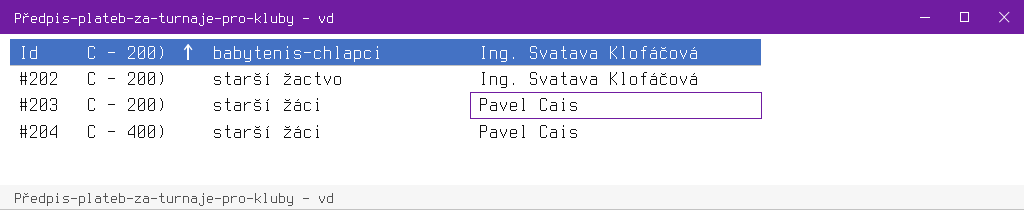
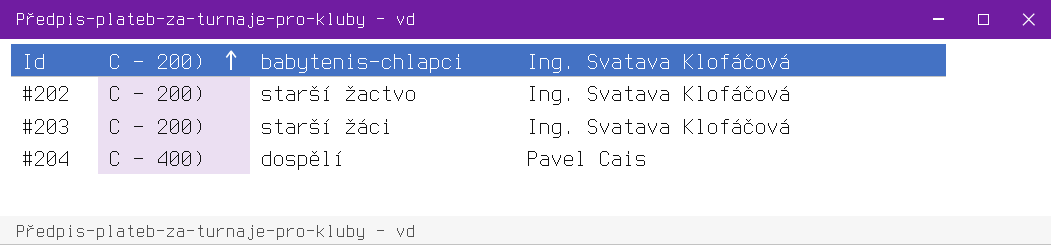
#203 | Ing. Svatava Klofáčová: Pavel Cais -> Ing. Svatava Klofáčová
#204 | babytenis-chlapci: starší žáci -> dospělí

